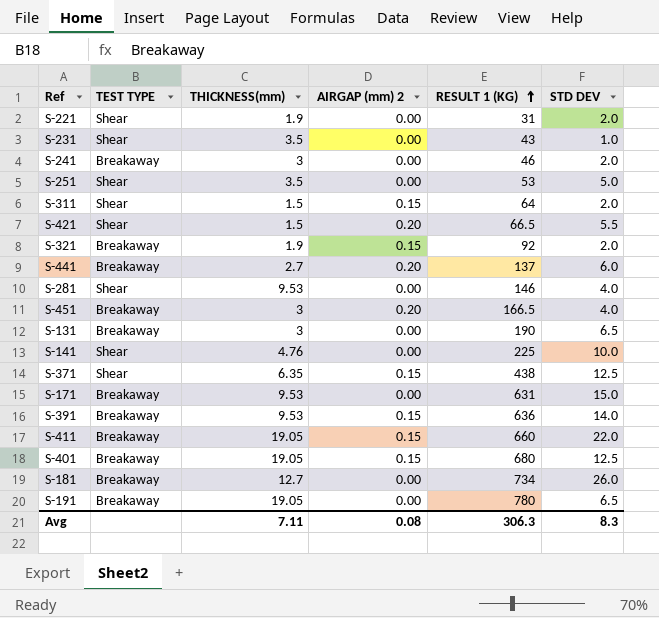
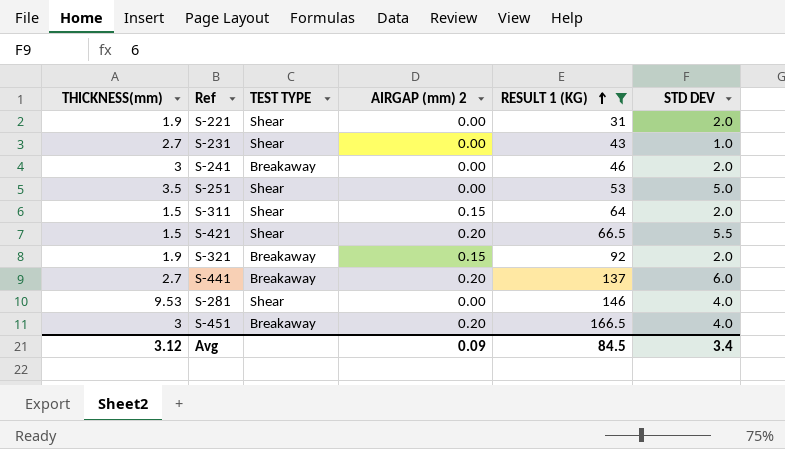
filter: none -> RESULT 1 (KG) <= 166.5
column THICKNESS(mm) | position: 3 -> 1
S-231 | THICKNESS(mm): 3.5 -> 2.7
Avg | THICKNESS(mm): 7.11 -> 3.12
Avg | AIRGAP (mm) 2: 0.08 -> 0.09
Avg | RESULT 1 (KG): 306.3 -> 84.5
Avg | STD DEV: 8.3 -> 3.4

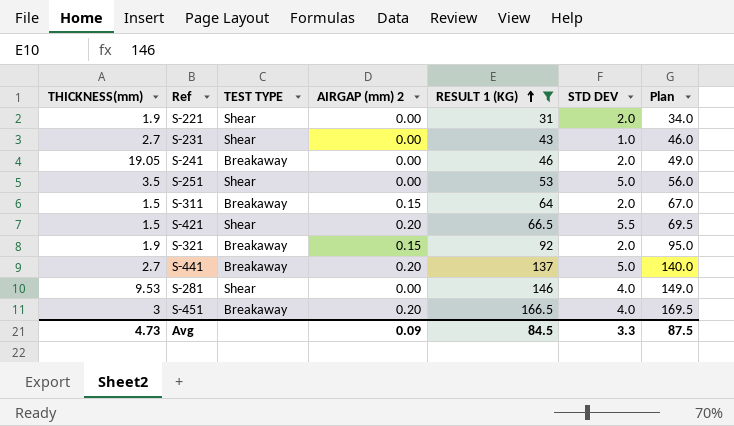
column Plan | formula: none -> [RESULT 1 (KG)] + 3
S-241 | THICKNESS(mm): 3 -> 19.05
S-311 | TEST TYPE: Shear -> Breakaway
S-441 | STD DEV: 6.0 -> 5.0
Avg | THICKNESS(mm): 3.12 -> 4.73
Avg | STD DEV: 3.4 -> 3.3

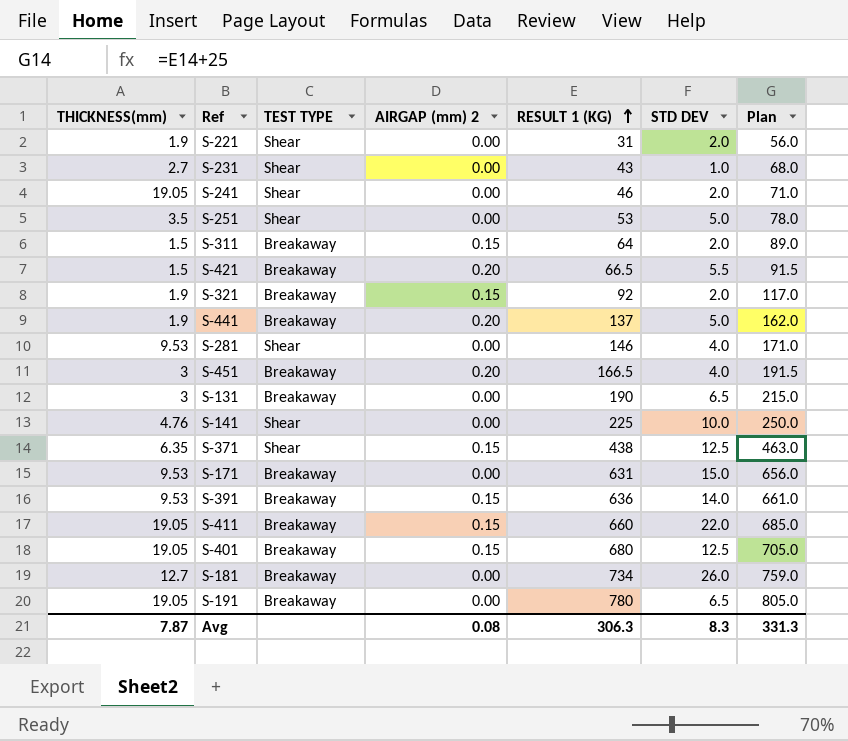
filter: RESULT 1 (KG) <= 166.5 -> none
column Plan | formula: [RESULT 1 (KG)] + 3 -> [RESULT 1 (KG)] + 25
S-241 | TEST TYPE: Breakaway -> Shear
S-421 | TEST TYPE: Shear -> Breakaway
S-441 | THICKNESS(mm): 2.7 -> 1.9
Avg | THICKNESS(mm): 4.73 -> 7.87
Avg | AIRGAP (mm) 2: 0.09 -> 0.08
Avg | RESULT 1 (KG): 84.5 -> 306.3
Avg | STD DEV: 3.3 -> 8.3
Avg | Plan: 87.5 -> 331.3

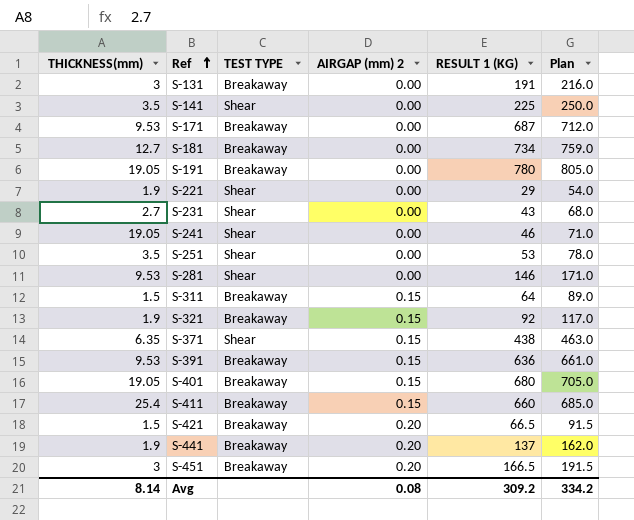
row order: RESULT 1 (KG) ascending -> Ref ascending
column STD DEV | position: 6 -> none
S-131 | RESULT 1 (KG): 190 -> 191
S-131 | Plan: 215.0 -> 216.0
S-141 | THICKNESS(mm): 4.76 -> 3.5
S-171 | RESULT 1 (KG): 631 -> 687
S-171 | Plan: 656.0 -> 712.0
S-221 | RESULT 1 (KG): 31 -> 29
S-221 | Plan: 56.0 -> 54.0
S-411 | THICKNESS(mm): 19.05 -> 25.4
Avg | THICKNESS(mm): 7.87 -> 8.14
Avg | RESULT 1 (KG): 306.3 -> 309.2
Avg | Plan: 331.3 -> 334.2

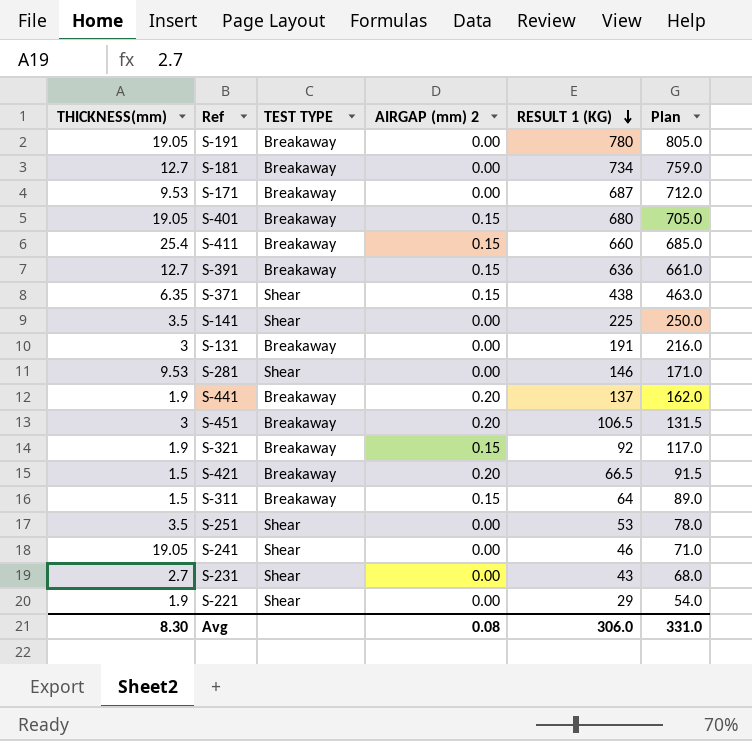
row order: Ref ascending -> RESULT 1 (KG) descending
S-391 | THICKNESS(mm): 9.53 -> 12.7
S-451 | RESULT 1 (KG): 166.5 -> 106.5
S-451 | Plan: 191.5 -> 131.5
Avg | THICKNESS(mm): 8.14 -> 8.30
Avg | RESULT 1 (KG): 309.2 -> 306.0
Avg | Plan: 334.2 -> 331.0

